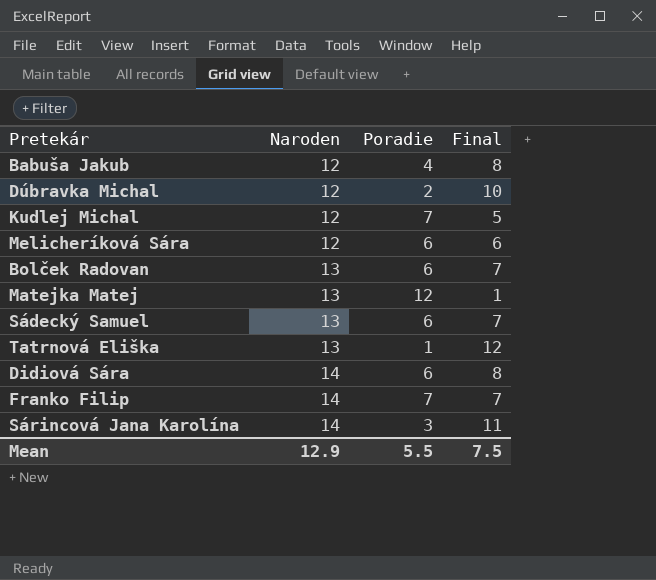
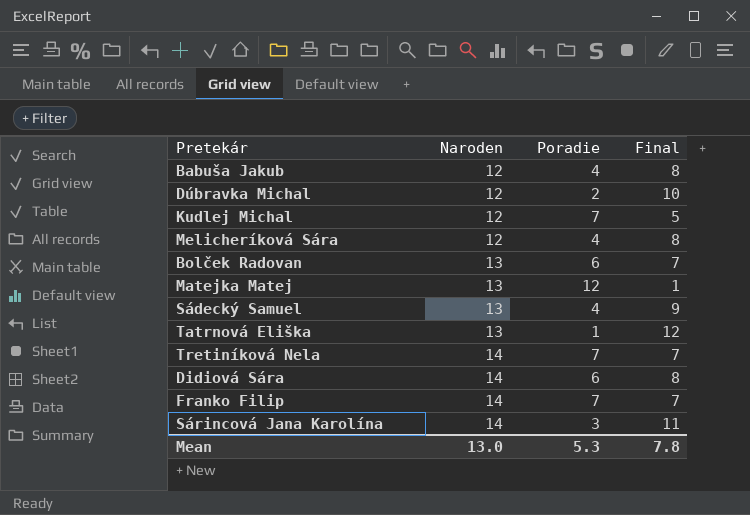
Melicheríková Sára | Poradie: 6 -> 4
Melicheríková Sára | Final: 6 -> 8
Sádecký Samuel | Poradie: 6 -> 4
Sádecký Samuel | Final: 7 -> 9
row Tretiníková Nela: none -> 14 | 7 | 7
Mean | Naroden: 12.9 -> 13.0
Mean | Poradie: 5.5 -> 5.3
Mean | Final: 7.5 -> 7.8

